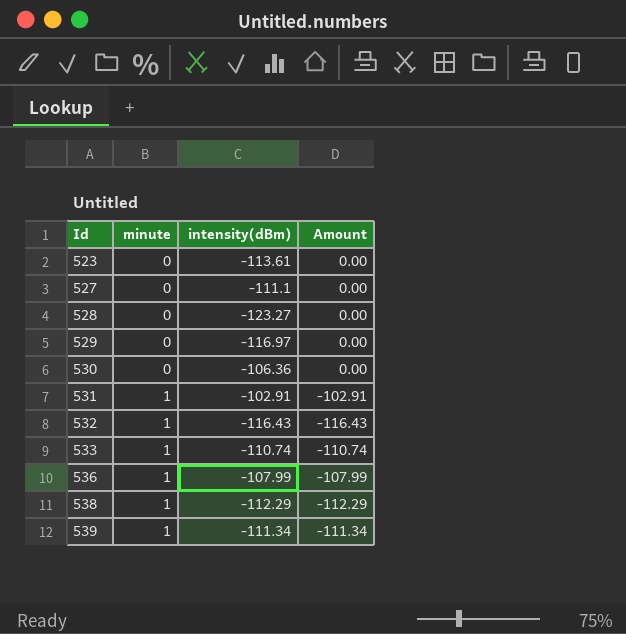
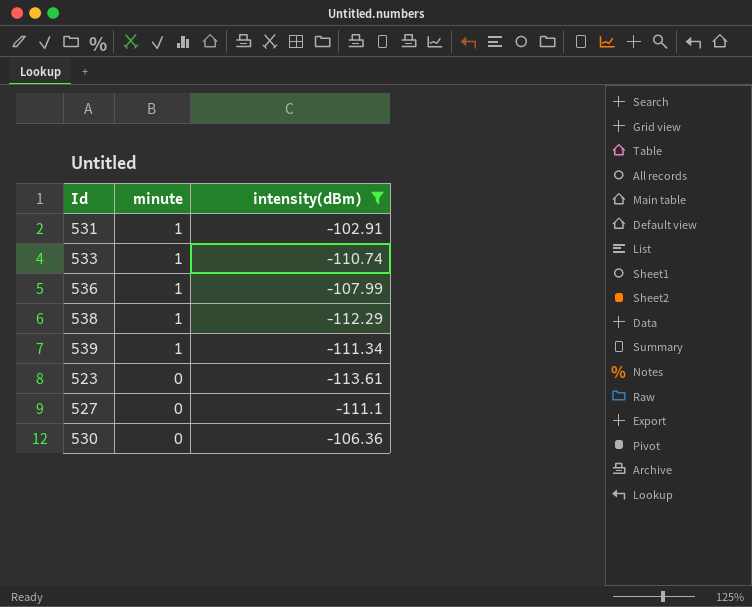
filter: none -> intensity(dBm) >= -113.61
row order: Id ascending -> minute descending
column Amount | formula: [minute] * [intensity(dBm)] -> none

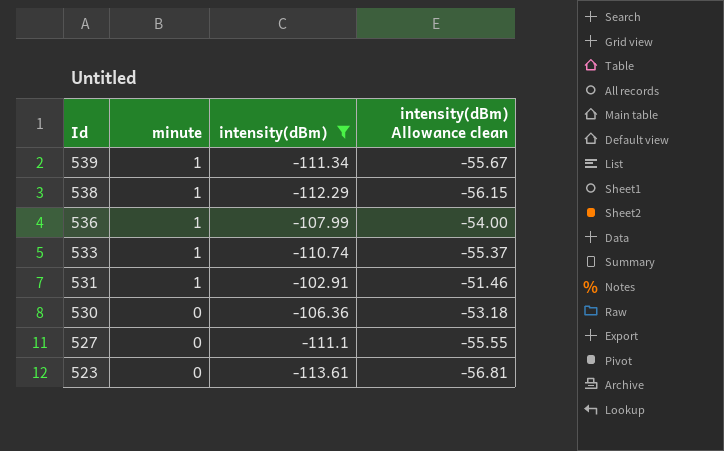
row order: minute descending -> Id descending
column intensity(dBm) Allowance clean | formula: none -> [intensity(dBm)] * 0.5

